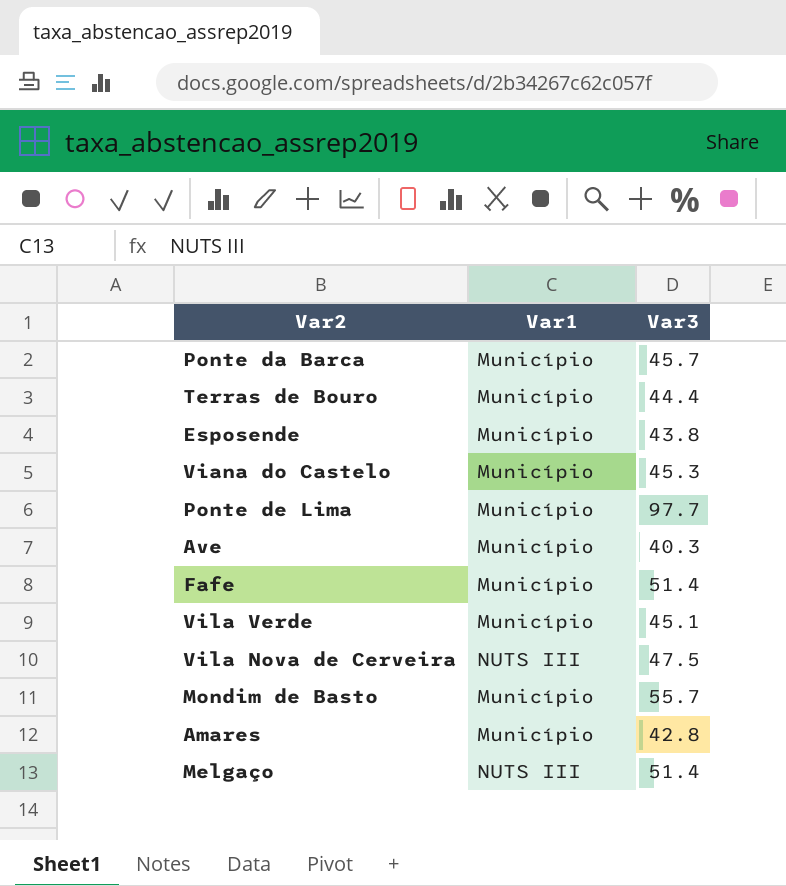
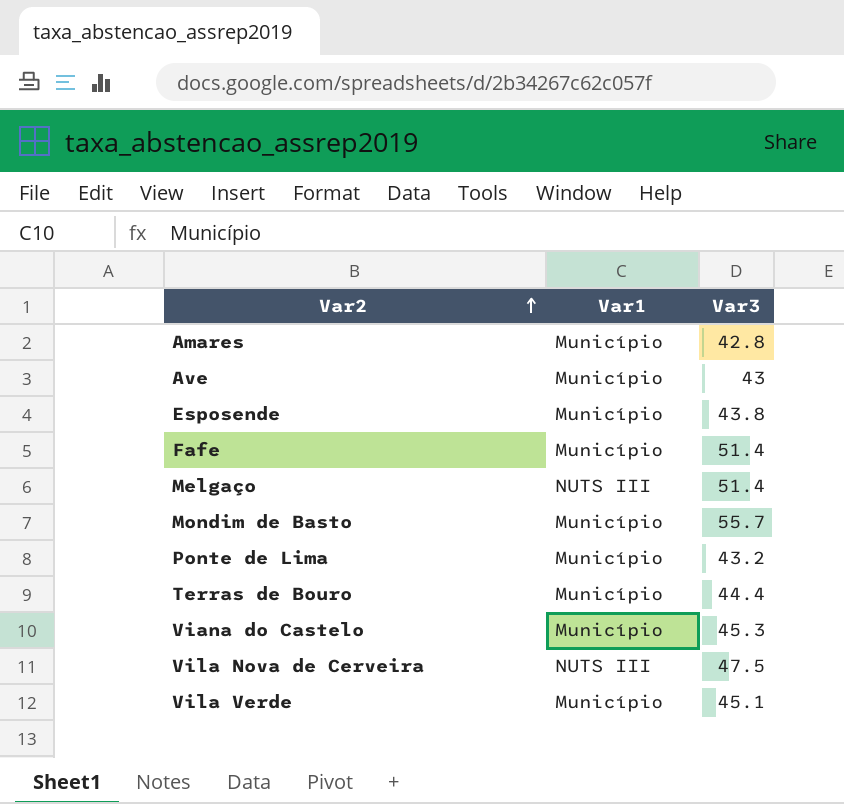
row order: none -> Var2 ascending
row Ponte da Barca: Município | 45.7 -> none
Ave | Var3: 40.3 -> 43
Ponte de Lima | Var3: 97.7 -> 43.2

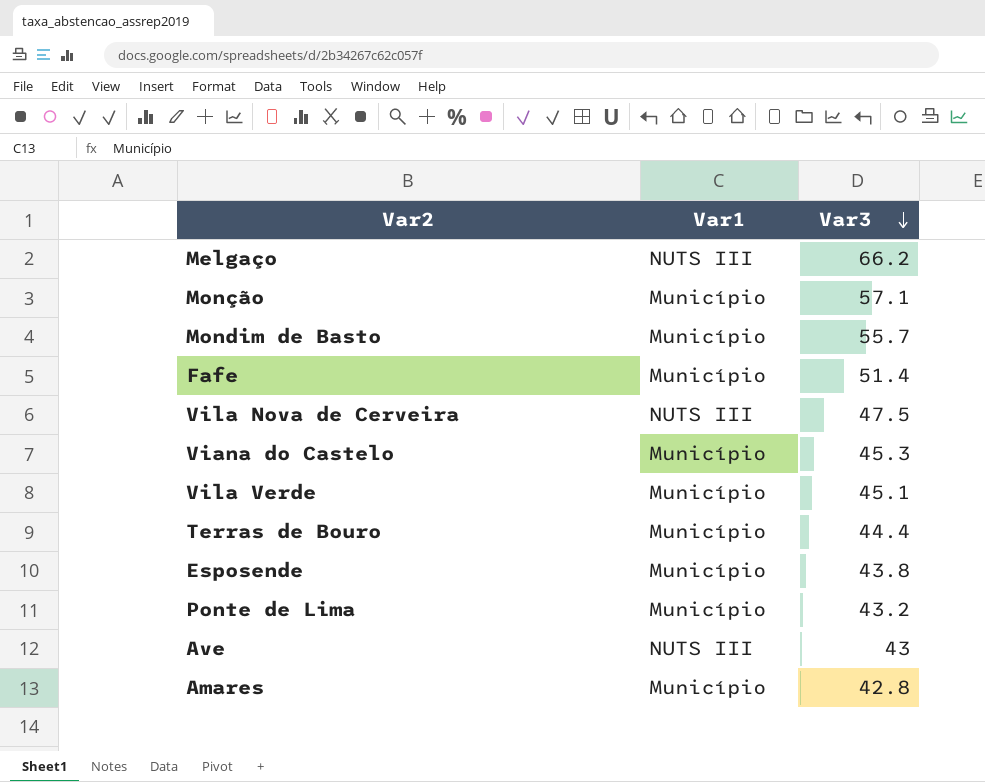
row order: Var2 ascending -> Var3 descending
Melgaço | Var3: 51.4 -> 66.2
row Monção: none -> Município | 57.1
Ave | Var1: Município -> NUTS III

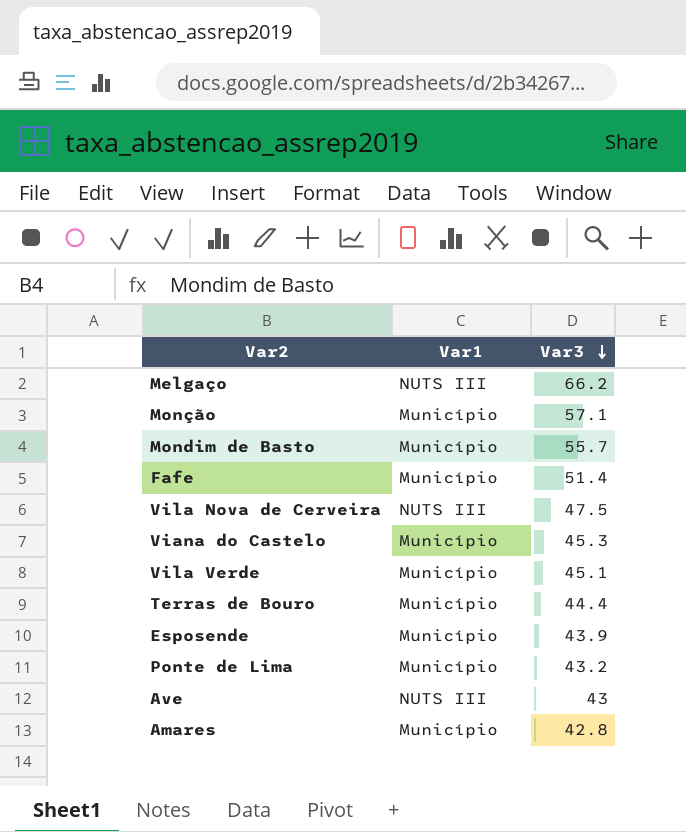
Esposende | Var3: 43.8 -> 43.9

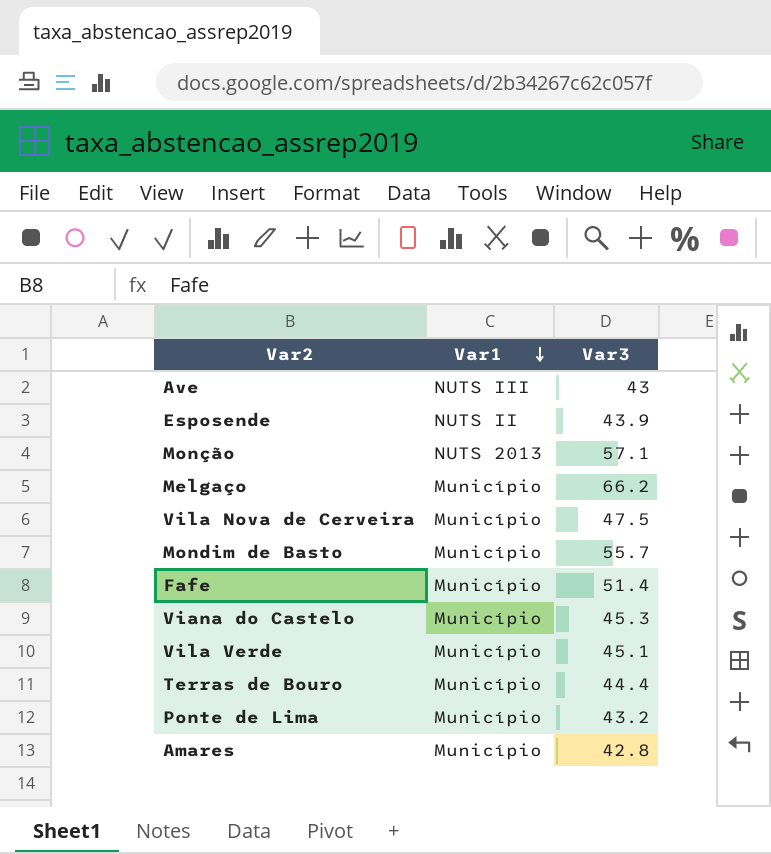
row order: Var3 descending -> Var1 descending
Esposende | Var1: Município -> NUTS II
Monção | Var1: Município -> NUTS 2013
Melgaço | Var1: NUTS III -> Município
Vila Nova de Cerveira | Var1: NUTS III -> Município

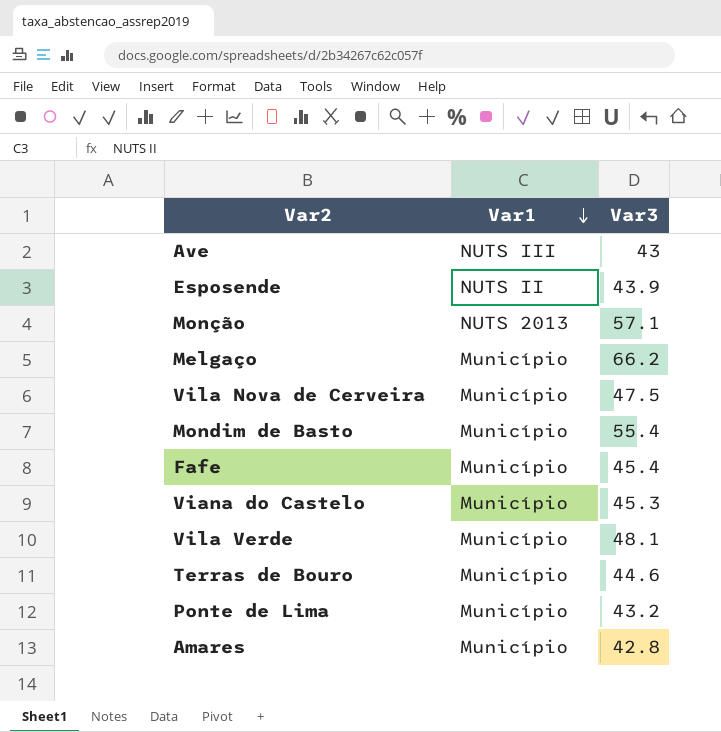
Mondim de Basto | Var3: 55.7 -> 55.4
Fafe | Var3: 51.4 -> 45.4
Vila Verde | Var3: 45.1 -> 48.1
Terras de Bouro | Var3: 44.4 -> 44.6

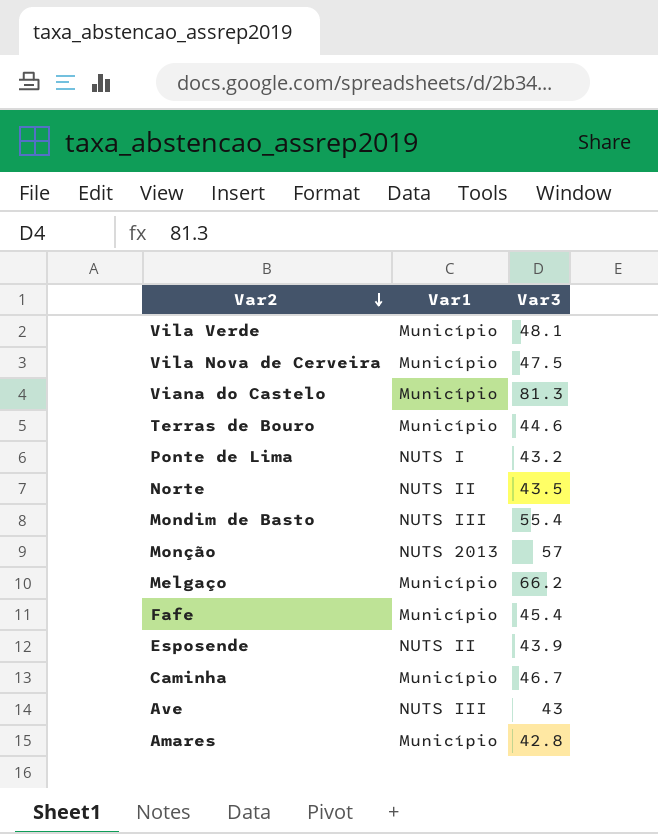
row order: Var1 descending -> Var2 descending
Viana do Castelo | Var3: 45.3 -> 81.3
Ponte de Lima | Var1: Município -> NUTS I
row Norte: none -> NUTS II | 43.5
Mondim de Basto | Var1: Município -> NUTS III
Monção | Var3: 57.1 -> 57
row Caminha: none -> Município | 46.7

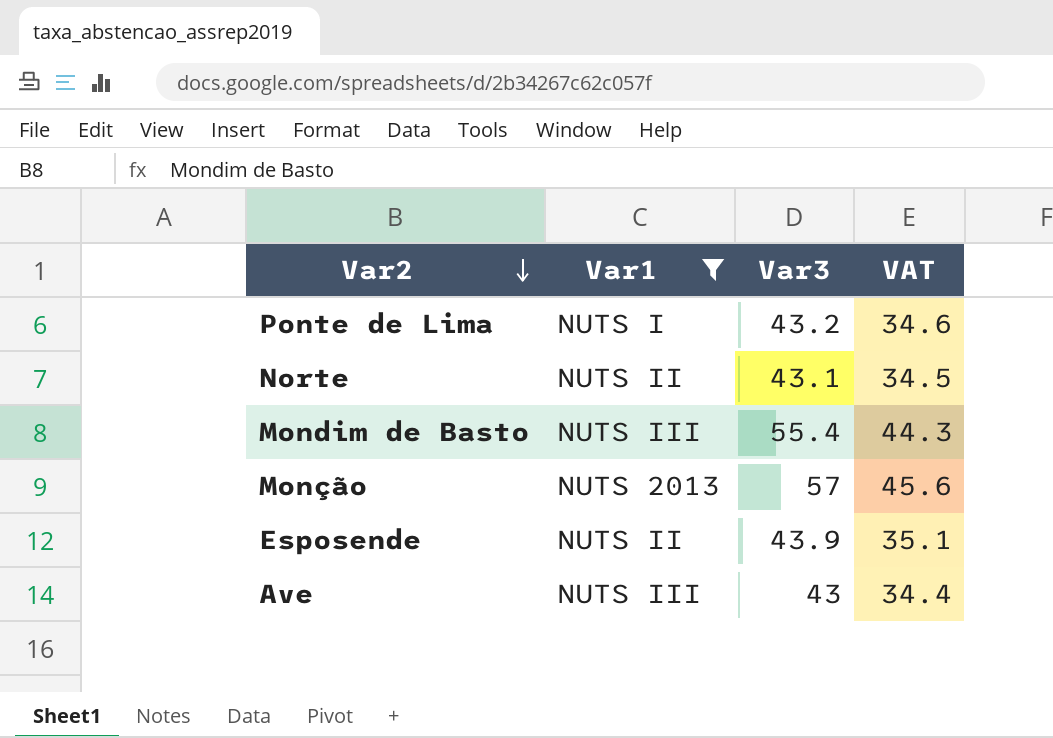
filter: none -> Var1 != Município
column VAT | formula: none -> [Var3] * 0.8
Norte | Var3: 43.5 -> 43.1

